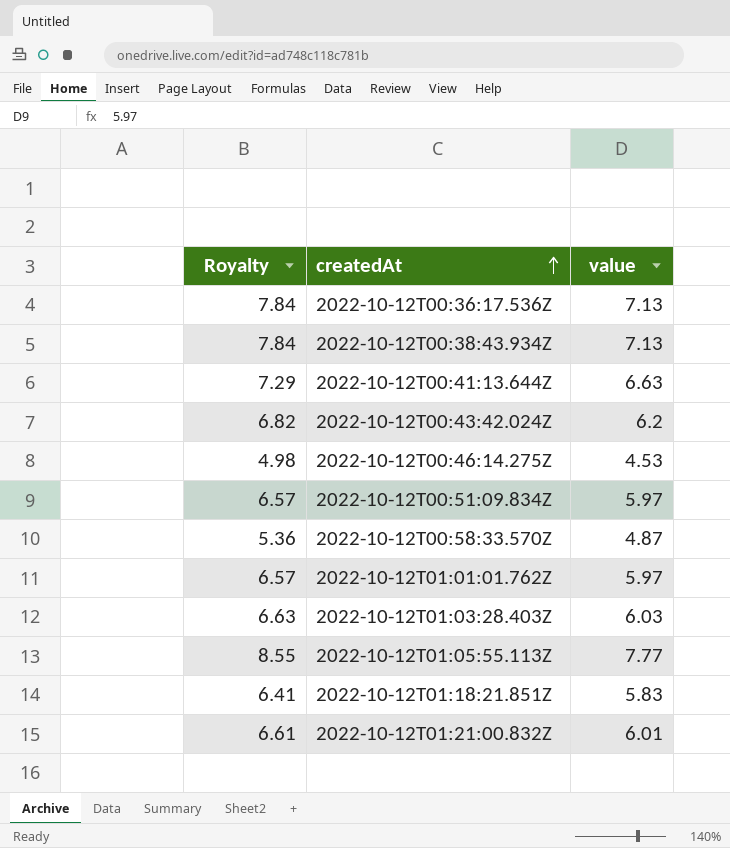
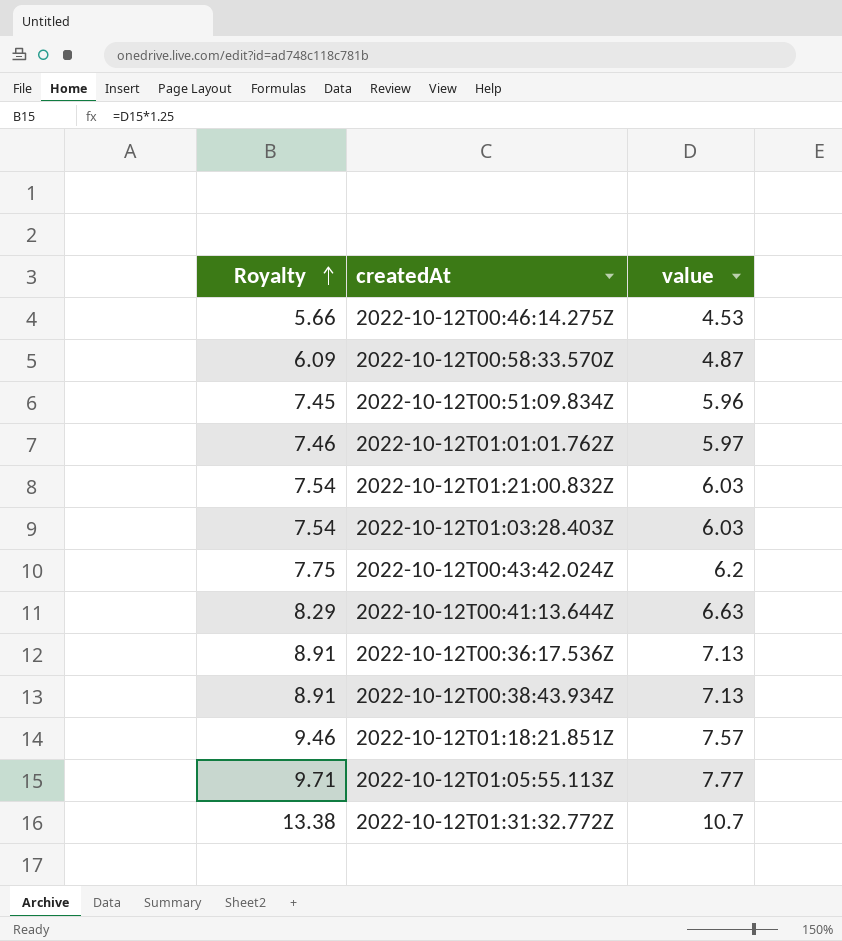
row order: createdAt ascending -> Royalty ascending
column Royalty | formula: [value] * 1.1 -> [value] * 1.25
2022-10-12T00:51:09.834Z | value: 5.97 -> 5.96
2022-10-12T01:21:00.832Z | value: 6.01 -> 6.03
2022-10-12T01:18:21.851Z | value: 5.83 -> 7.57
row 2022-10-12T01:31:32.772Z: none -> 13.38 | 10.7

